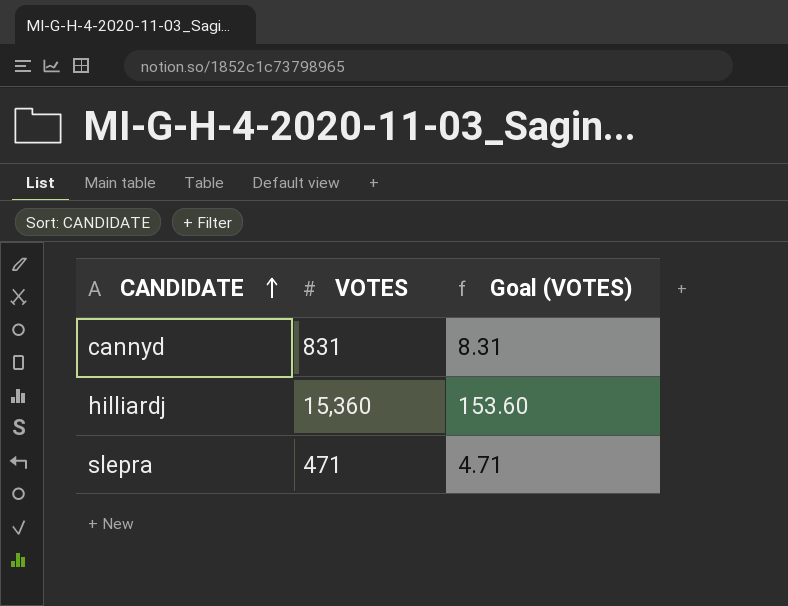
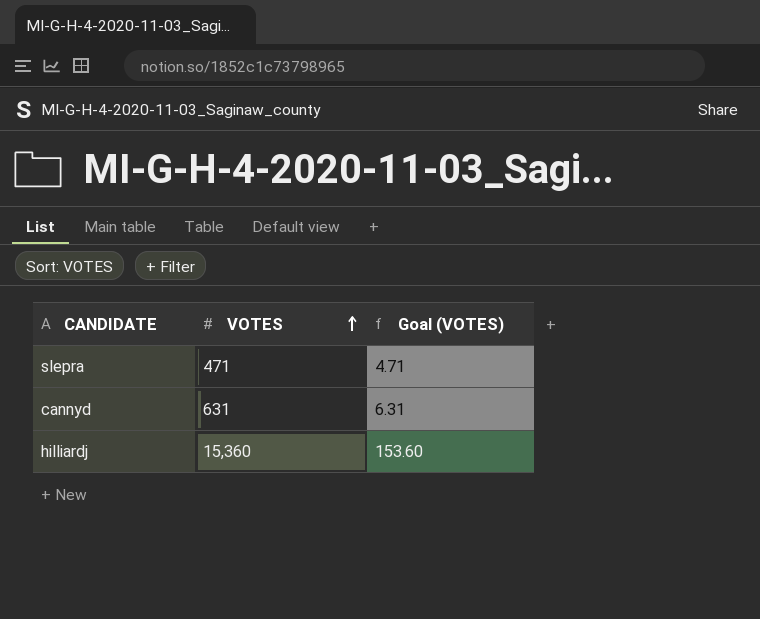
row order: CANDIDATE ascending -> VOTES ascending
cannyd | VOTES: 831 -> 631
cannyd | Goal (VOTES): 8.31 -> 6.31

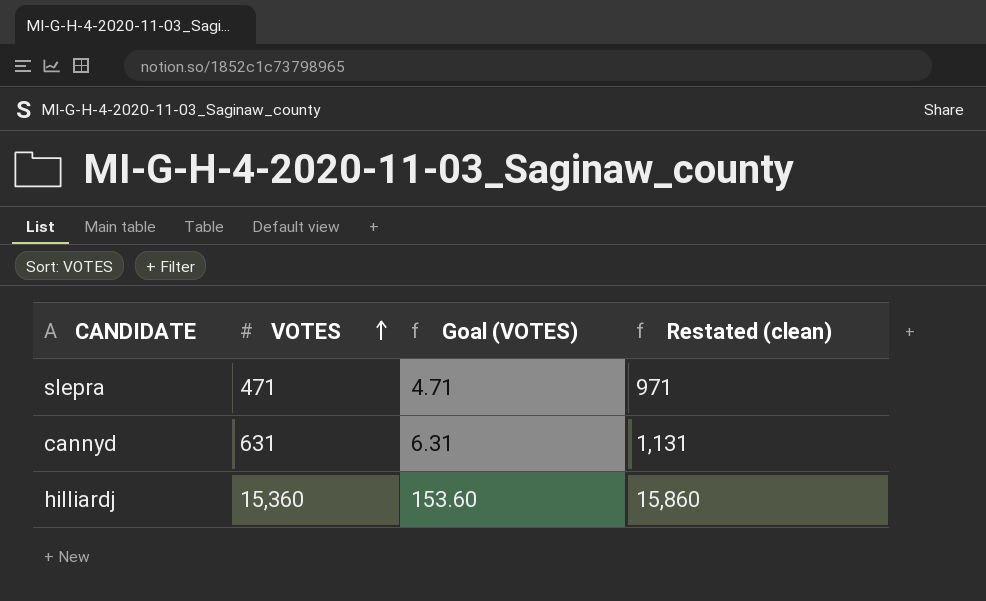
column Restated (clean) | formula: none -> [VOTES] + 500

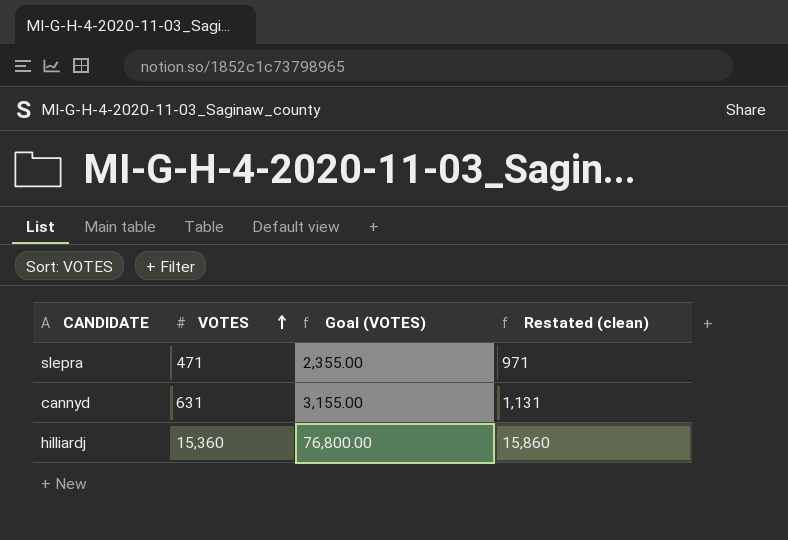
column Goal (VOTES) | formula: [VOTES] * 0.01 -> [VOTES] * 5

